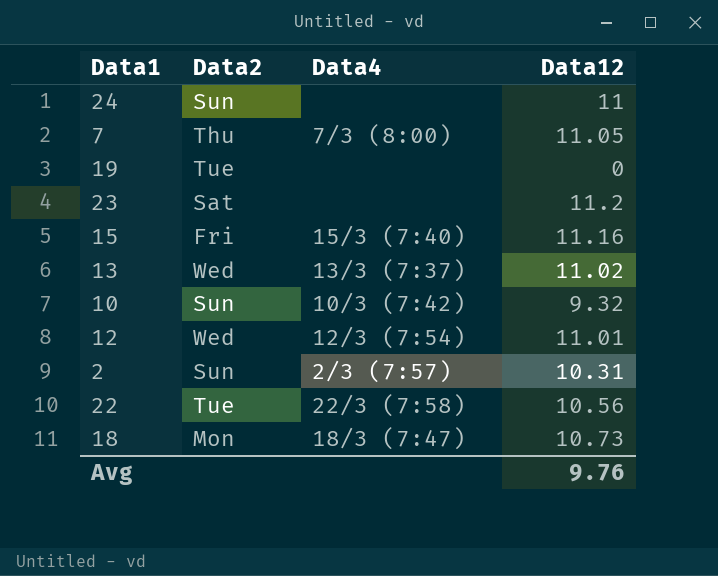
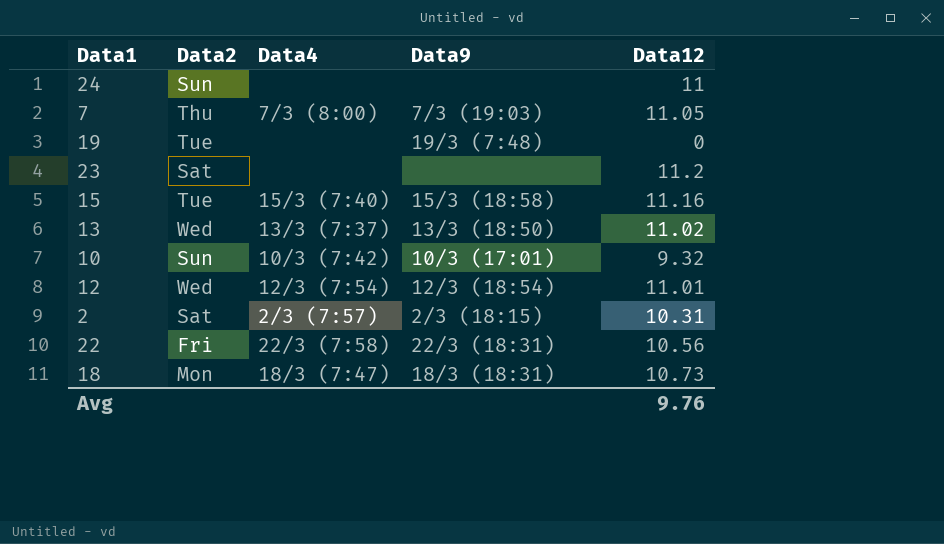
column Data9 | position: none -> 4
15 | Data2: Fri -> Tue
2 | Data2: Sun -> Sat
22 | Data2: Tue -> Fri

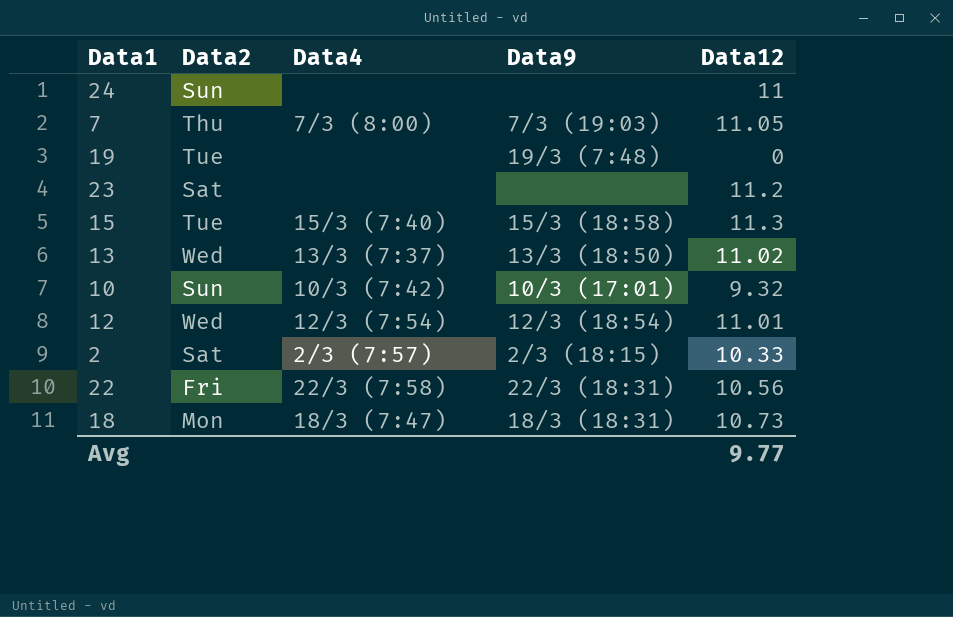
15 | Data12: 11.16 -> 11.3
2 | Data12: 10.31 -> 10.33
Avg | Data12: 9.76 -> 9.77

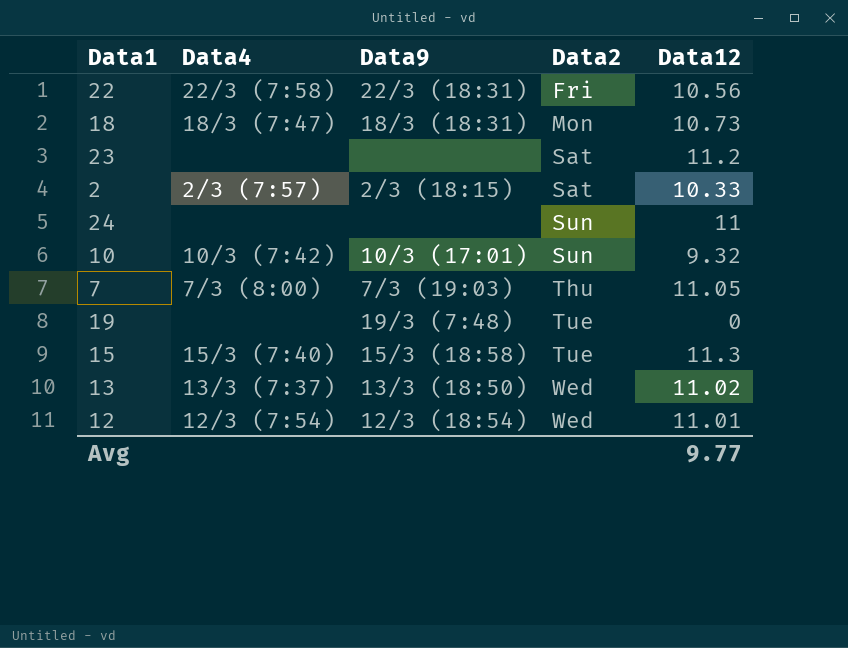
row order: none -> Data2 ascending
column Data2 | position: 2 -> 4

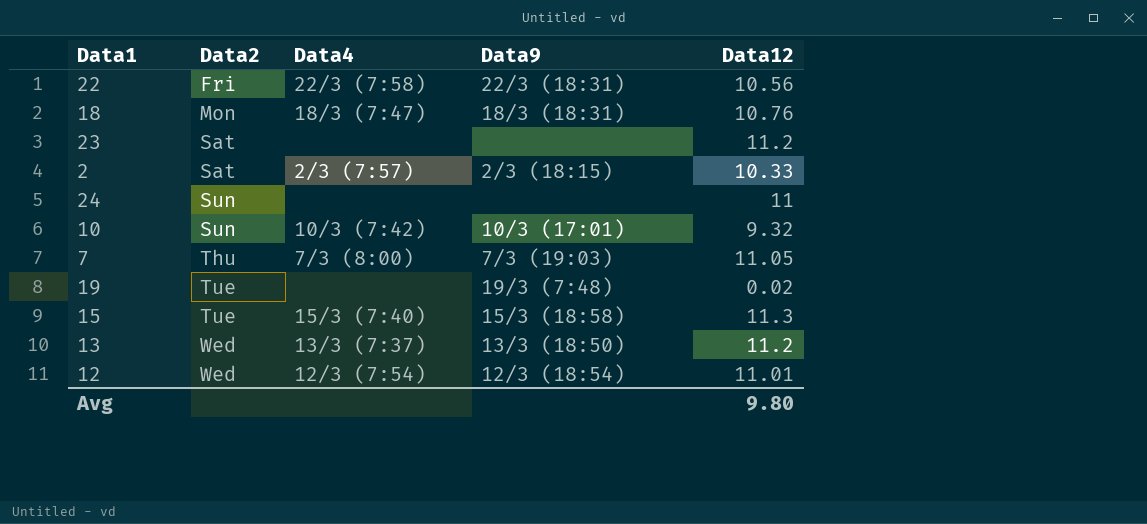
column Data2 | position: 4 -> 2
18 | Data12: 10.73 -> 10.76
19 | Data12: 0 -> 0.02
13 | Data12: 11.02 -> 11.2
Avg | Data12: 9.77 -> 9.80

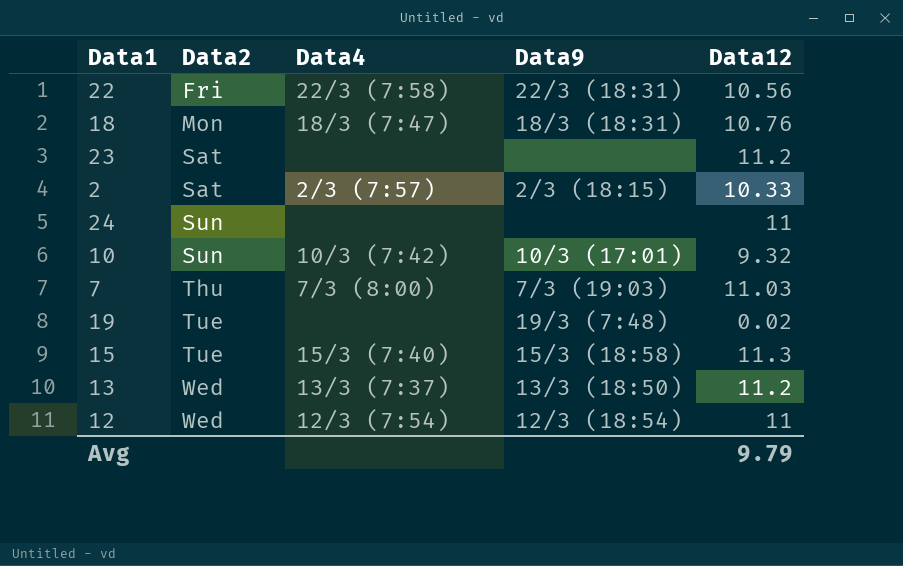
7 | Data12: 11.05 -> 11.03
12 | Data12: 11.01 -> 11
Avg | Data12: 9.80 -> 9.79

